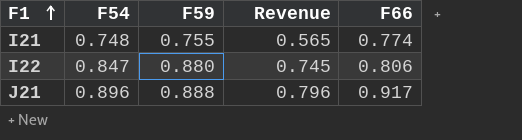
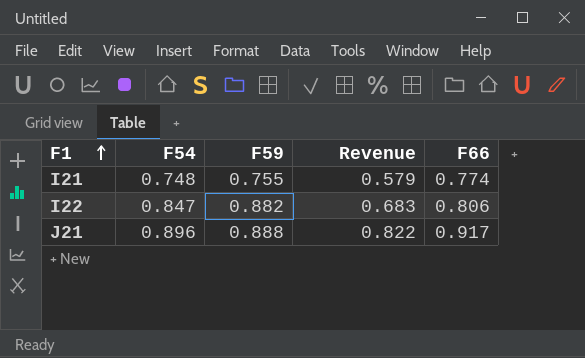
column Revenue | formula: [F54] * [F59] -> [F54] * [F66]
I22 | F59: 0.880 -> 0.882

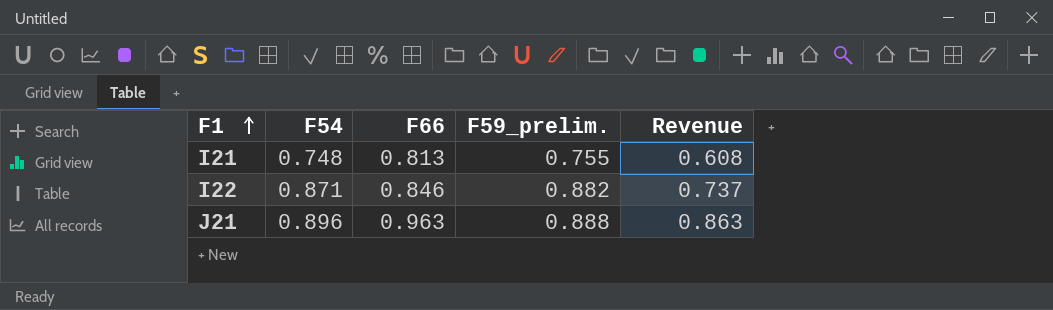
column F66 | position: 5 -> 3
column name: F59 -> F59_prelim.
I21 | F66: 0.774 -> 0.813
I21 | Revenue: 0.579 -> 0.608
I22 | F54: 0.847 -> 0.871
I22 | F66: 0.806 -> 0.846
I22 | Revenue: 0.683 -> 0.737
J21 | F66: 0.917 -> 0.963
J21 | Revenue: 0.822 -> 0.863

